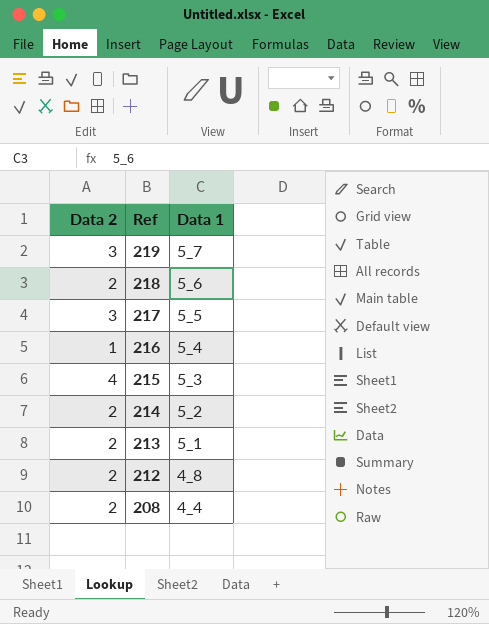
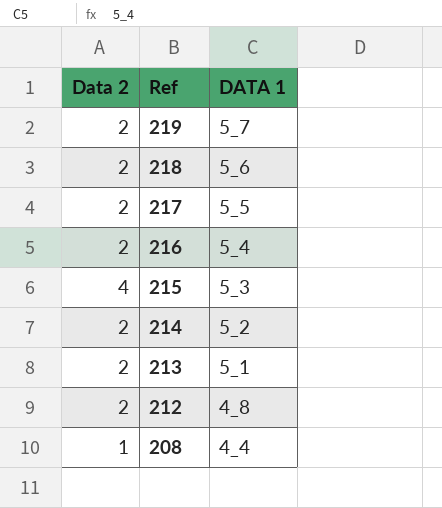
column name: Data 1 -> DATA 1
219 | Data 2: 3 -> 2
217 | Data 2: 3 -> 2
216 | Data 2: 1 -> 2
208 | Data 2: 2 -> 1

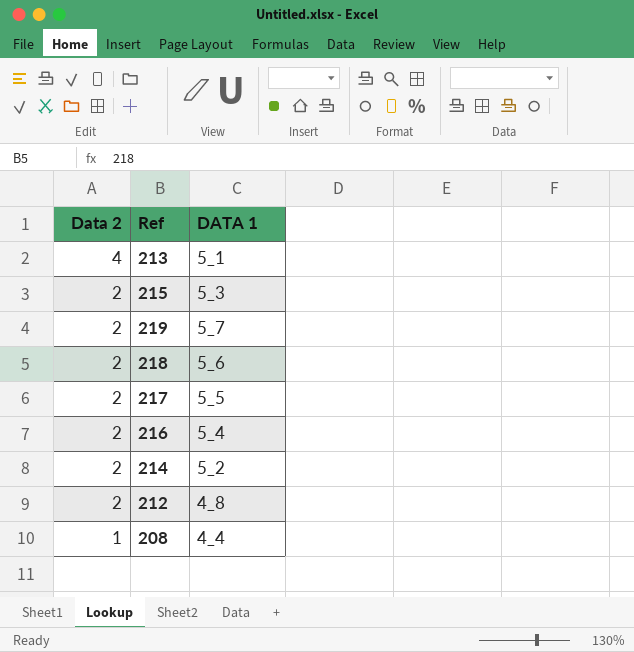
row order: Ref descending -> Data 2 descending
213 | Data 2: 2 -> 4
215 | Data 2: 4 -> 2

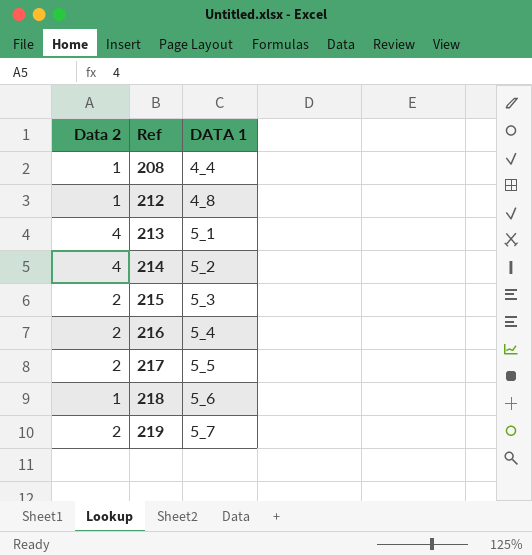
row order: Data 2 descending -> Ref ascending
212 | Data 2: 2 -> 1
214 | Data 2: 2 -> 4
218 | Data 2: 2 -> 1

